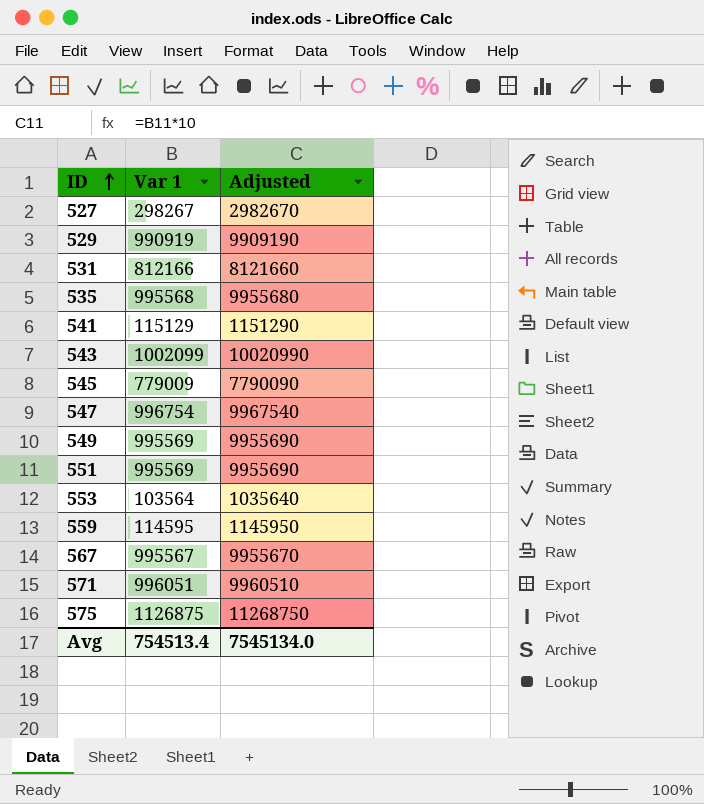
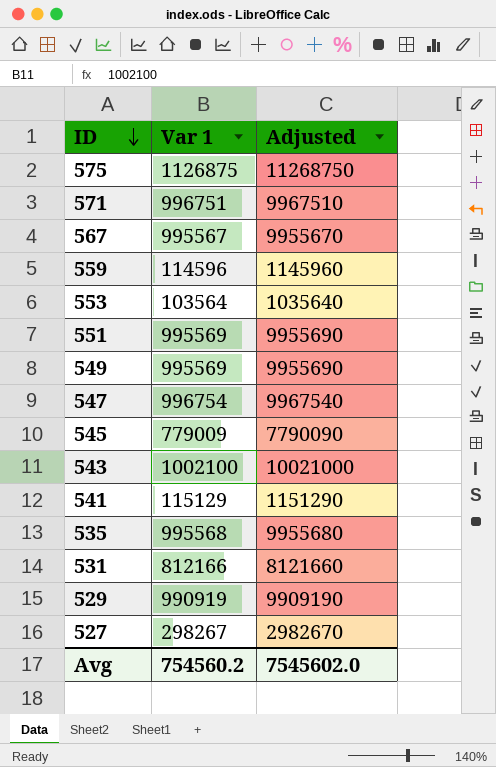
row order: ID ascending -> ID descending
571 | Var 1: 996051 -> 996751
571 | Adjusted: 9960510 -> 9967510
559 | Var 1: 114595 -> 114596
559 | Adjusted: 1145950 -> 1145960
543 | Var 1: 1002099 -> 1002100
543 | Adjusted: 10020990 -> 10021000
Avg | Var 1: 754513.4 -> 754560.2
Avg | Adjusted: 7545134.0 -> 7545602.0

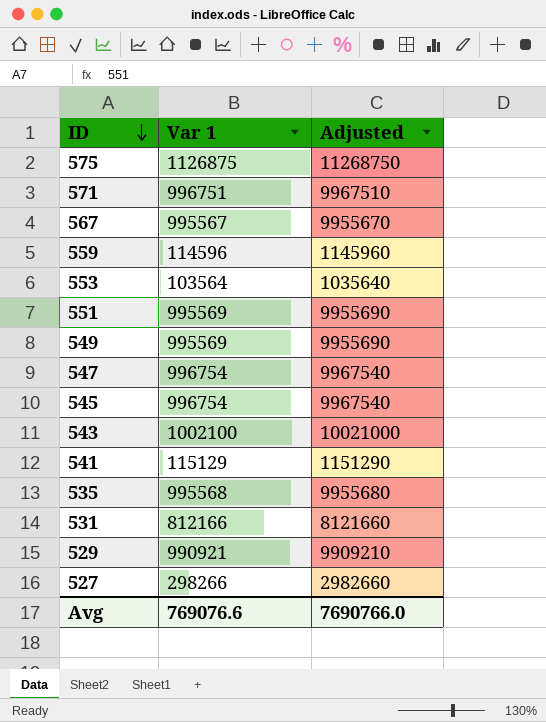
545 | Var 1: 779009 -> 996754
545 | Adjusted: 7790090 -> 9967540
529 | Var 1: 990919 -> 990921
529 | Adjusted: 9909190 -> 9909210
527 | Var 1: 298267 -> 298266
527 | Adjusted: 2982670 -> 2982660
Avg | Var 1: 754560.2 -> 769076.6
Avg | Adjusted: 7545602.0 -> 7690766.0

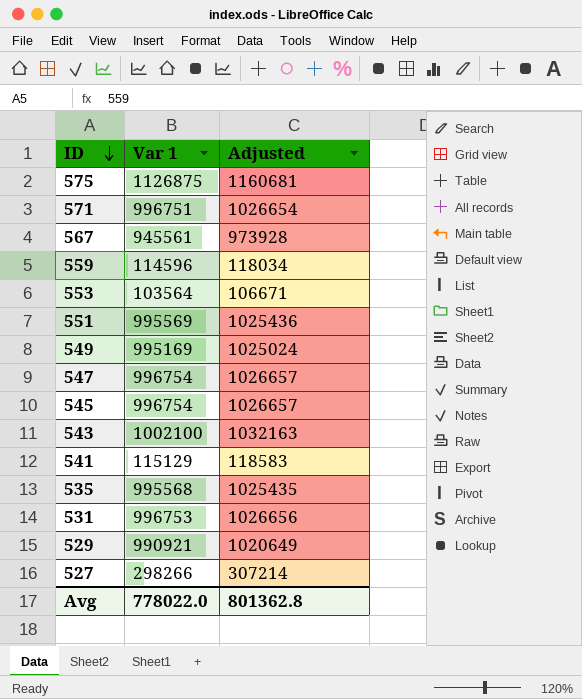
column Adjusted | formula: [Var 1] * 10 -> [Var 1] * 1.03
567 | Var 1: 995567 -> 945561
549 | Var 1: 995569 -> 995169
531 | Var 1: 812166 -> 996753
Avg | Var 1: 769076.6 -> 778022.0
Avg | Adjusted: 7690766.0 -> 801362.8

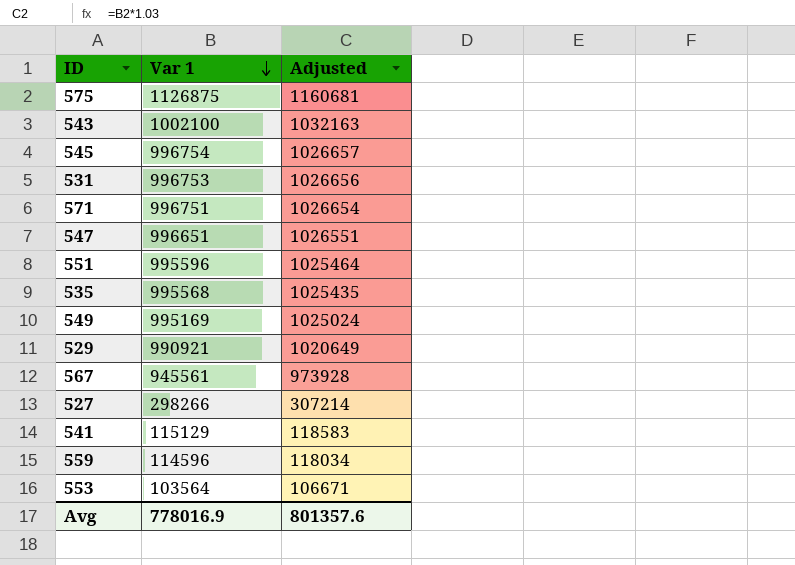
row order: ID descending -> Var 1 descending
547 | Var 1: 996754 -> 996651
547 | Adjusted: 1026657 -> 1026551
551 | Var 1: 995569 -> 995596
551 | Adjusted: 1025436 -> 1025464
Avg | Var 1: 778022.0 -> 778016.9
Avg | Adjusted: 801362.8 -> 801357.6

